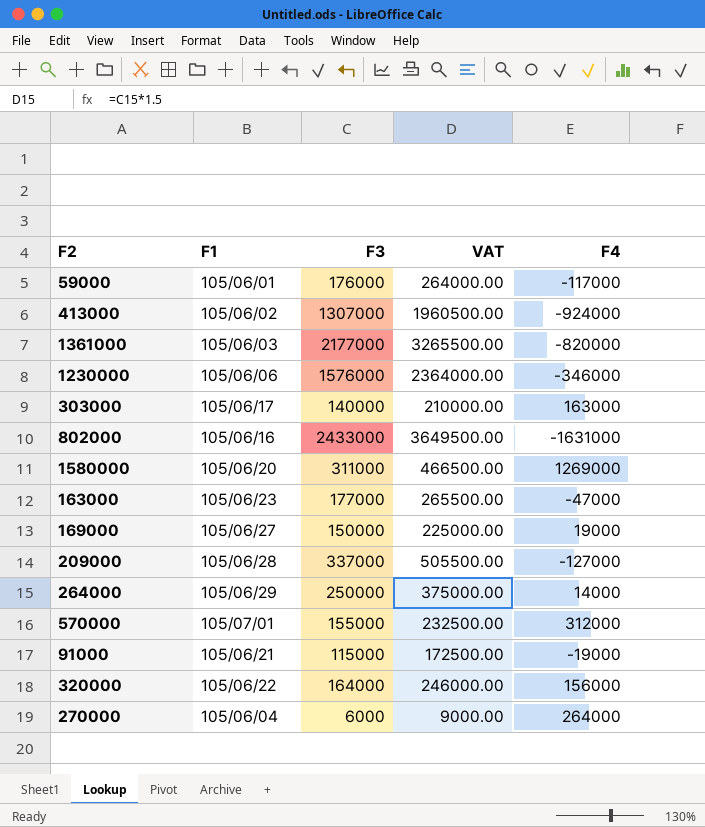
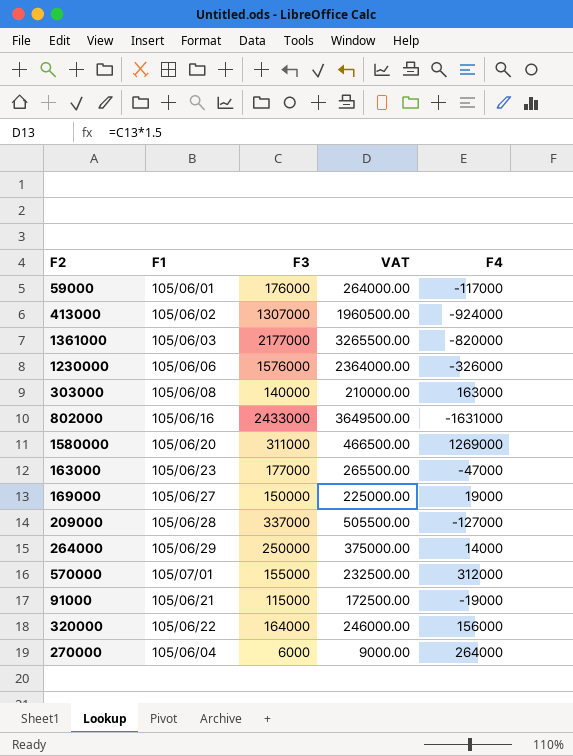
1230000 | F4: -346000 -> -326000
303000 | F1: 105/06/17 -> 105/06/08

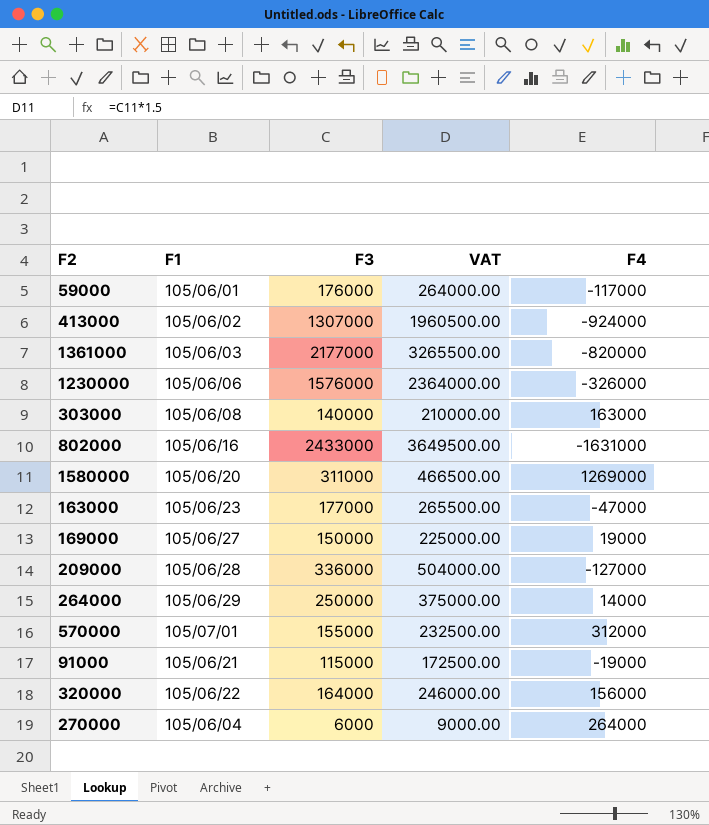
209000 | F3: 337000 -> 336000
209000 | VAT: 505500.00 -> 504000.00

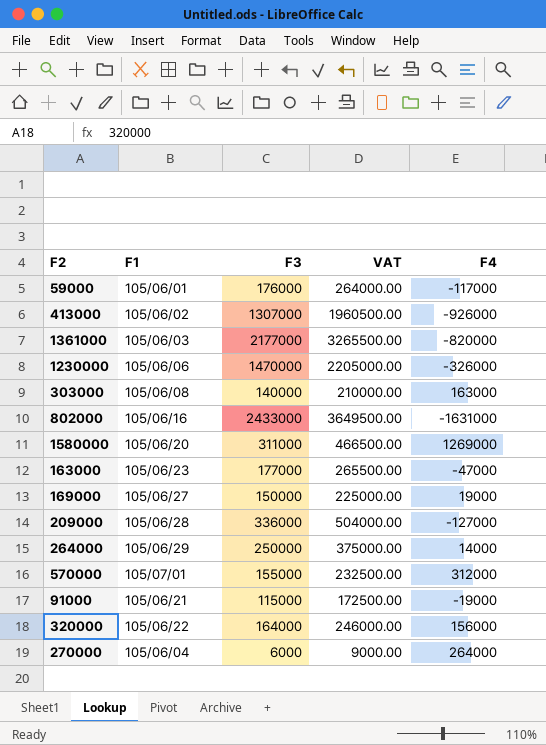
413000 | F4: -924000 -> -926000
1230000 | F3: 1576000 -> 1470000
1230000 | VAT: 2364000.00 -> 2205000.00

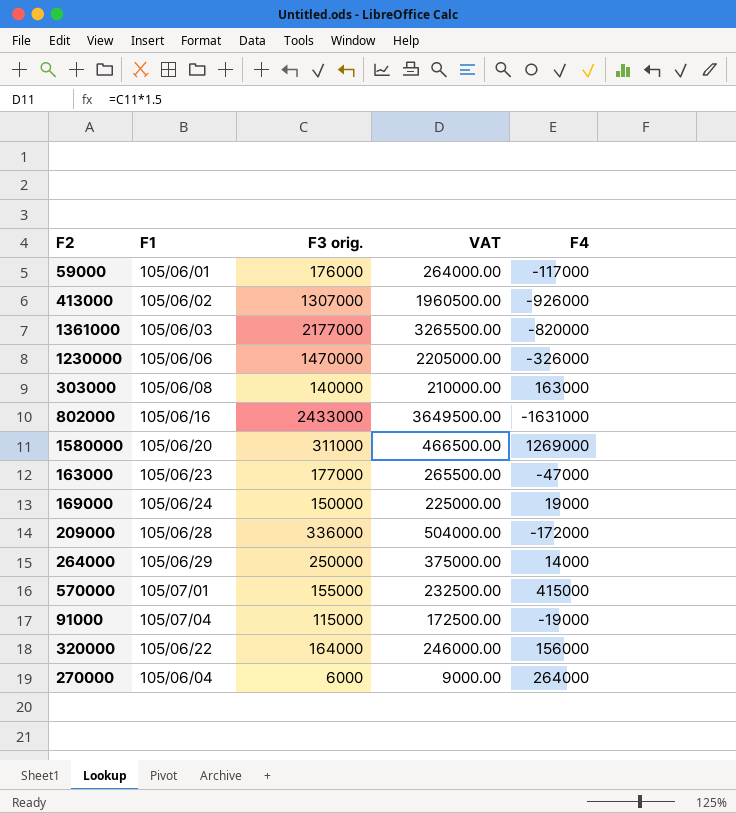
column name: F3 -> F3 orig.
169000 | F1: 105/06/27 -> 105/06/24
209000 | F4: -127000 -> -172000
570000 | F4: 312000 -> 415000
91000 | F1: 105/06/21 -> 105/07/04

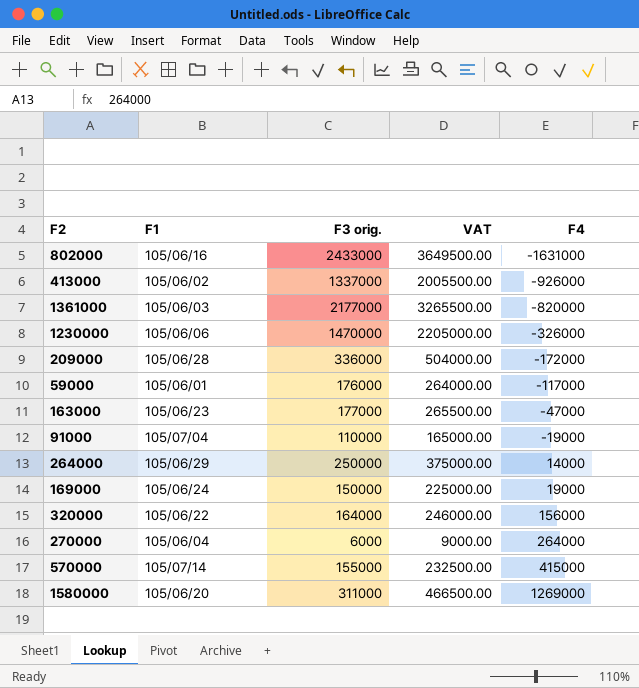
row order: none -> F4 ascending
row 303000: 105/06/08 | 140000 | 210000.00 | 163000 -> none
413000 | F3 orig.: 1307000 -> 1337000
413000 | VAT: 1960500.00 -> 2005500.00
91000 | F3 orig.: 115000 -> 110000
91000 | VAT: 172500.00 -> 165000.00
570000 | F1: 105/07/01 -> 105/07/14

